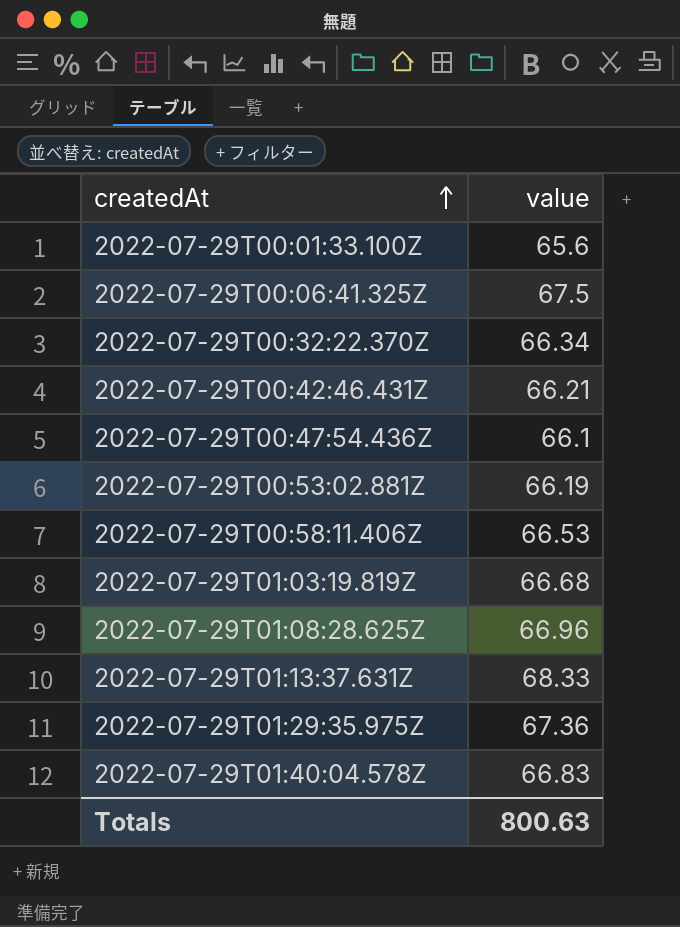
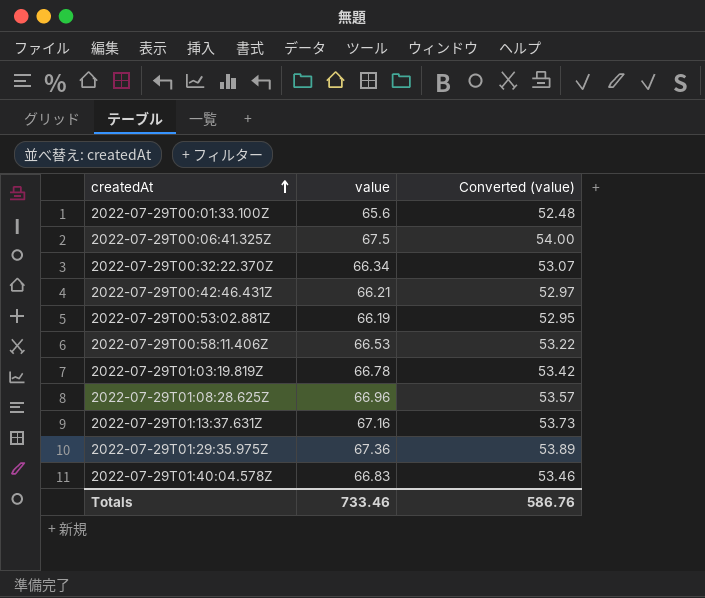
column Converted (value) | formula: none -> [value] * 0.8
row 2022-07-29T00:47:54.436Z: 66.1 -> none
2022-07-29T01:03:19.819Z | value: 66.68 -> 66.78
2022-07-29T01:13:37.631Z | value: 68.33 -> 67.16
Totals | value: 800.63 -> 733.46

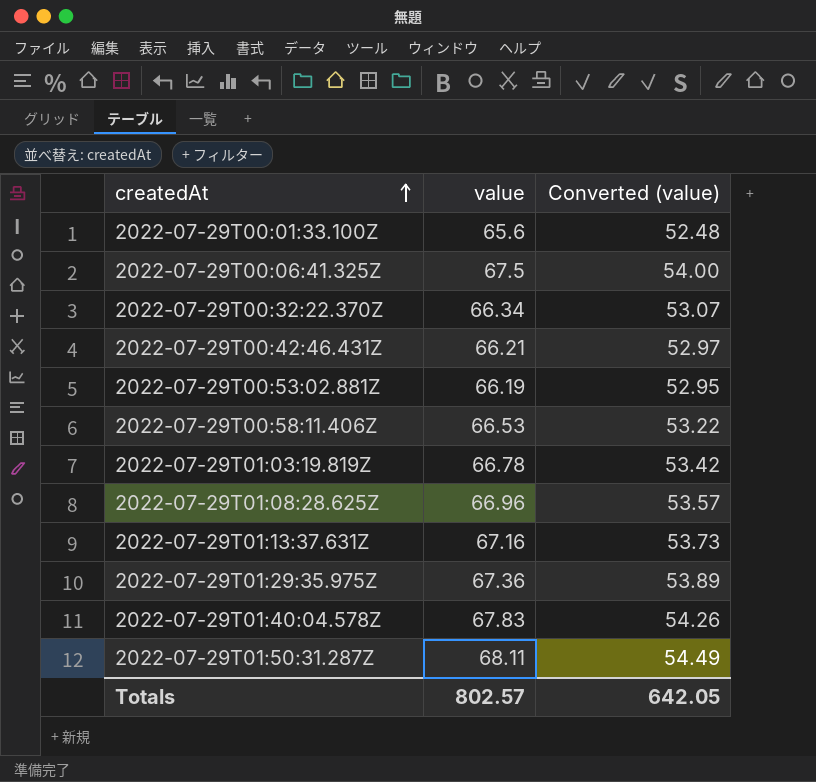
2022-07-29T01:40:04.578Z | value: 66.83 -> 67.83
2022-07-29T01:40:04.578Z | Converted (value): 53.46 -> 54.26
row 2022-07-29T01:50:31.287Z: none -> 68.11 | 54.49
Totals | value: 733.46 -> 802.57
Totals | Converted (value): 586.76 -> 642.05

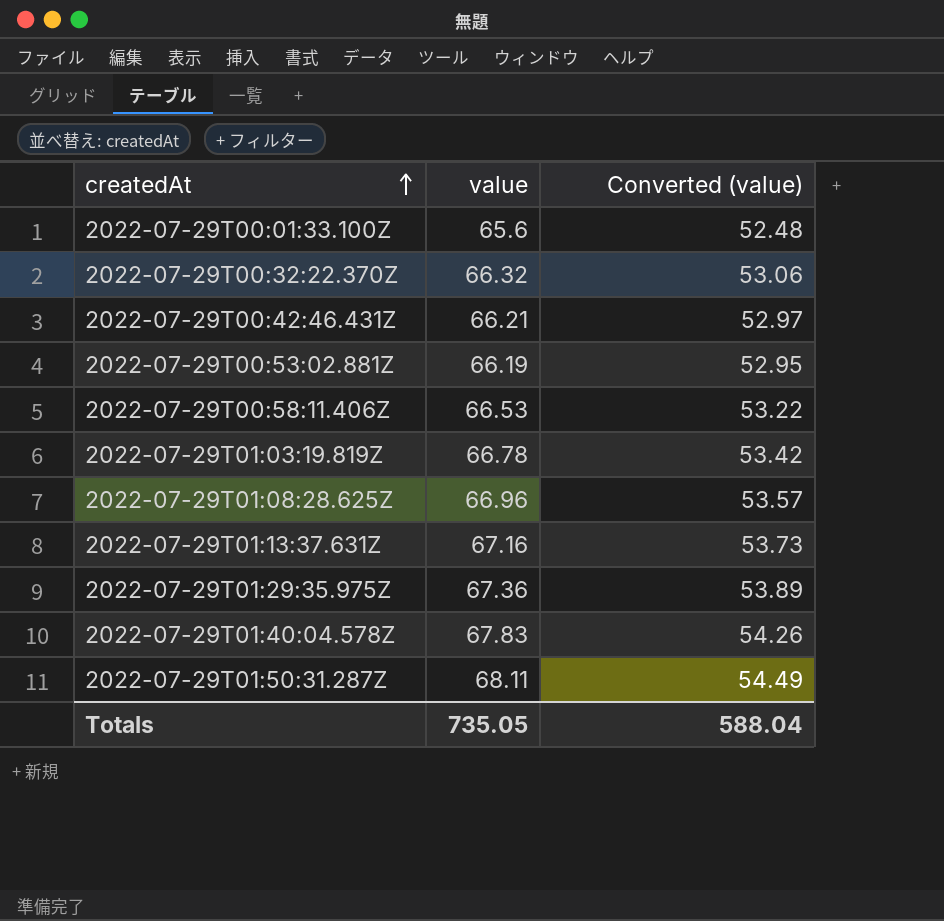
row 2022-07-29T00:06:41.325Z: 67.5 | 54.00 -> none
2022-07-29T00:32:22.370Z | value: 66.34 -> 66.32
2022-07-29T00:32:22.370Z | Converted (value): 53.07 -> 53.06
Totals | value: 802.57 -> 735.05
Totals | Converted (value): 642.05 -> 588.04

